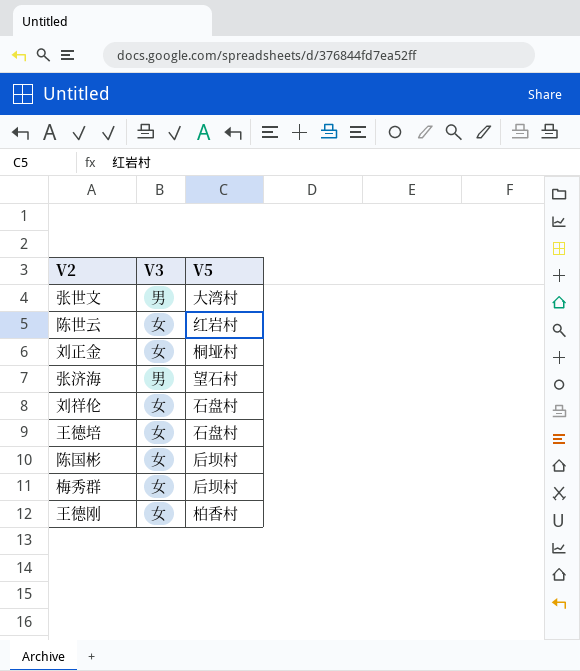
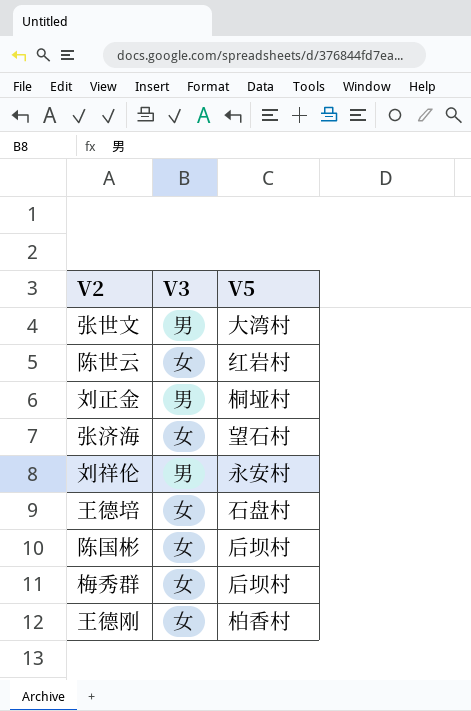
刘正金 | V3: 女 -> 男
张济海 | V3: 男 -> 女
刘祥伦 | V3: 女 -> 男
刘祥伦 | V5: 石盘村 -> 永安村

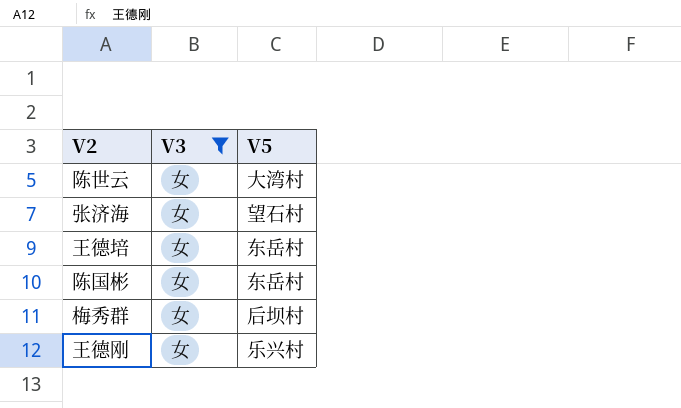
filter: none -> V3 = 女
陈世云 | V5: 红岩村 -> 大湾村
王德培 | V5: 石盘村 -> 东岳村
陈国彬 | V5: 后坝村 -> 东岳村
王德刚 | V5: 柏香村 -> 乐兴村

